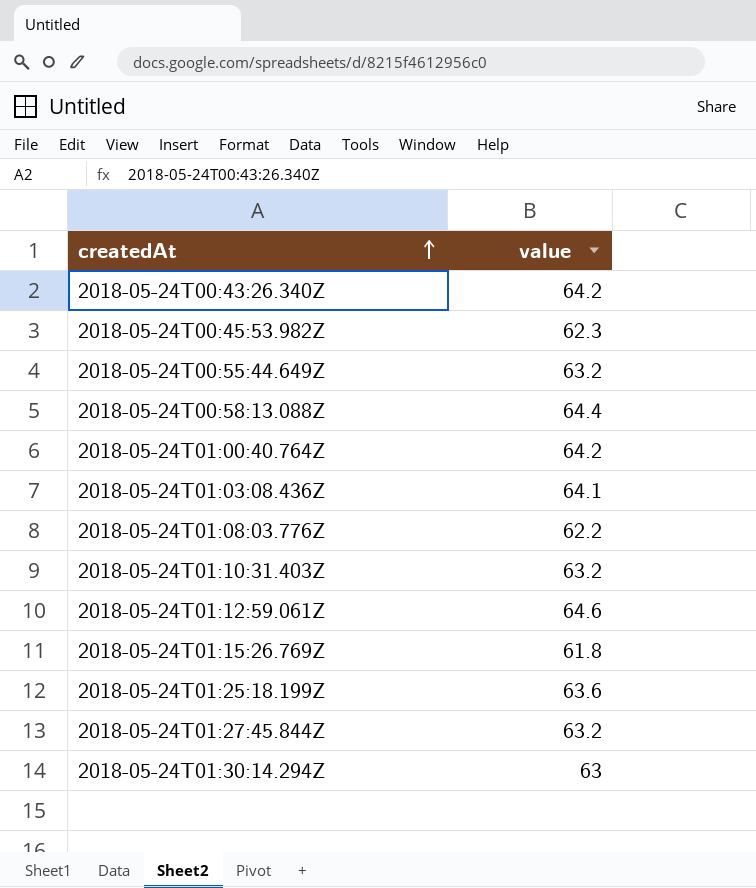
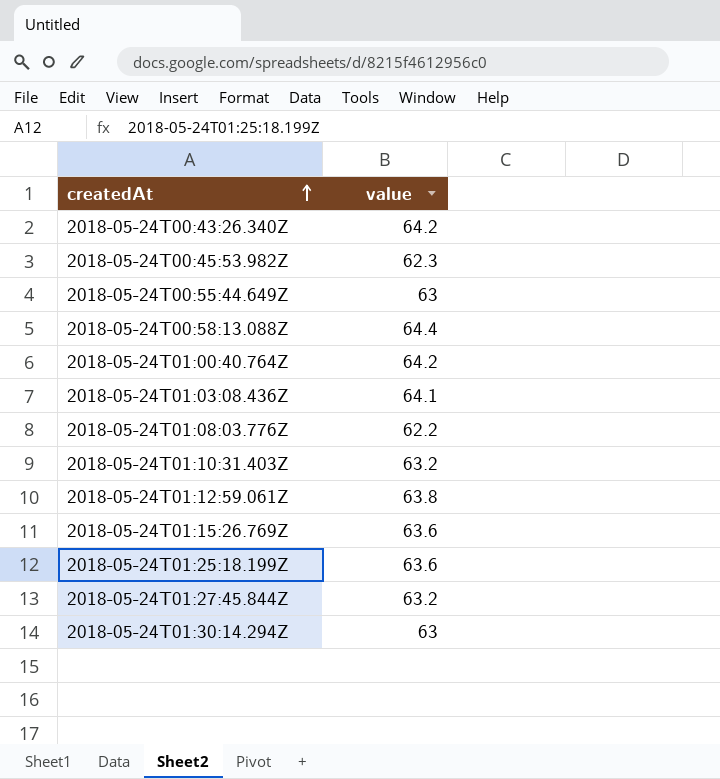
2018-05-24T00:55:44.649Z | value: 63.2 -> 63
2018-05-24T01:12:59.061Z | value: 64.6 -> 63.8
2018-05-24T01:15:26.769Z | value: 61.8 -> 63.6

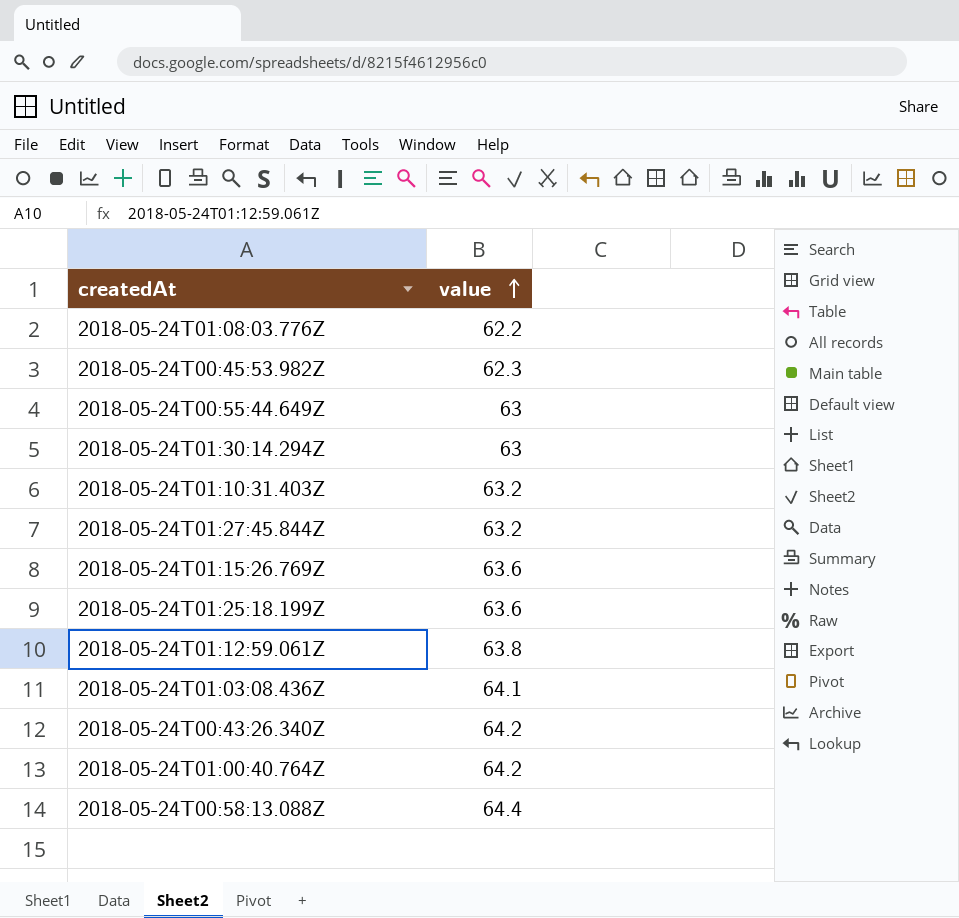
row order: createdAt ascending -> value ascending

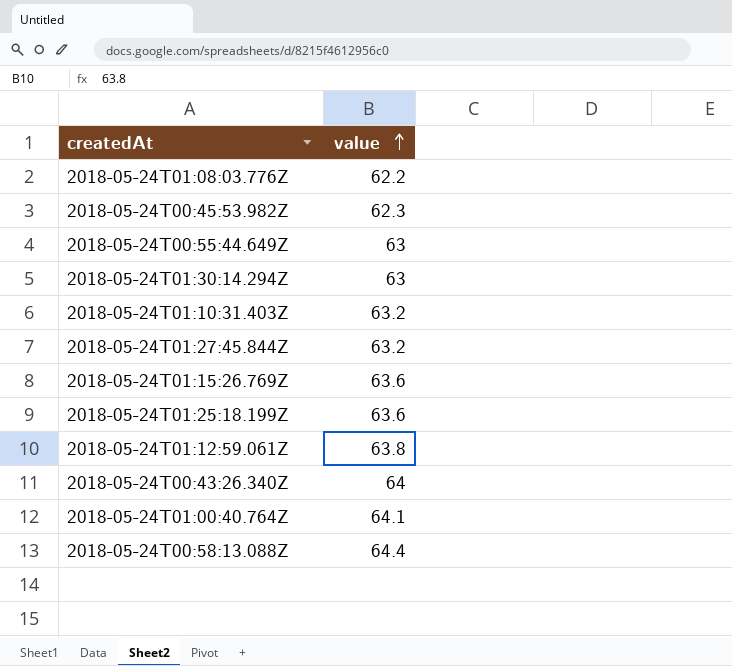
row 2018-05-24T01:03:08.436Z: 64.1 -> none
2018-05-24T00:43:26.340Z | value: 64.2 -> 64
2018-05-24T01:00:40.764Z | value: 64.2 -> 64.1

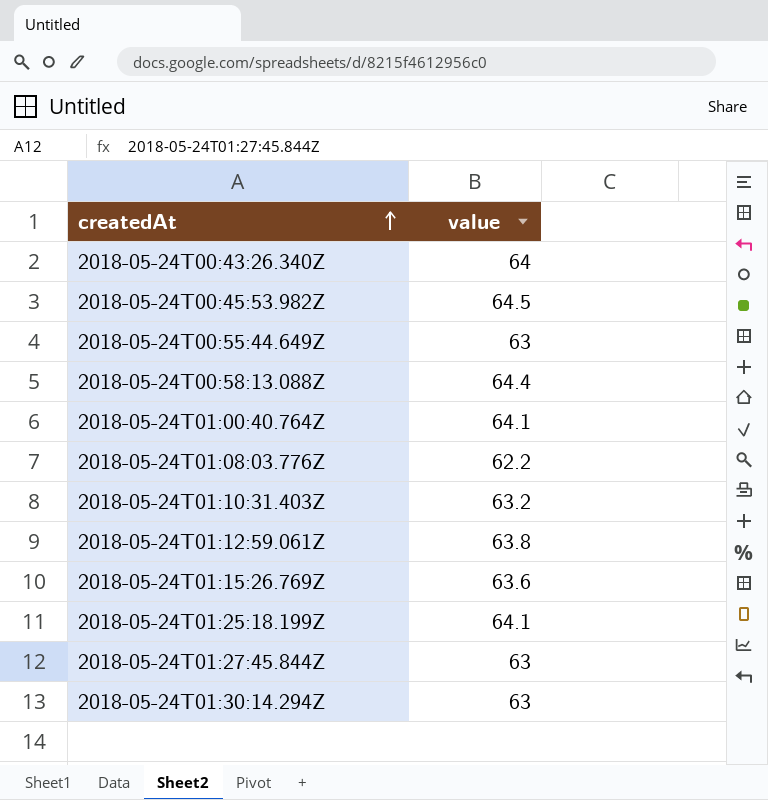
row order: value ascending -> createdAt ascending
2018-05-24T00:45:53.982Z | value: 62.3 -> 64.5
2018-05-24T01:25:18.199Z | value: 63.6 -> 64.1
2018-05-24T01:27:45.844Z | value: 63.2 -> 63

